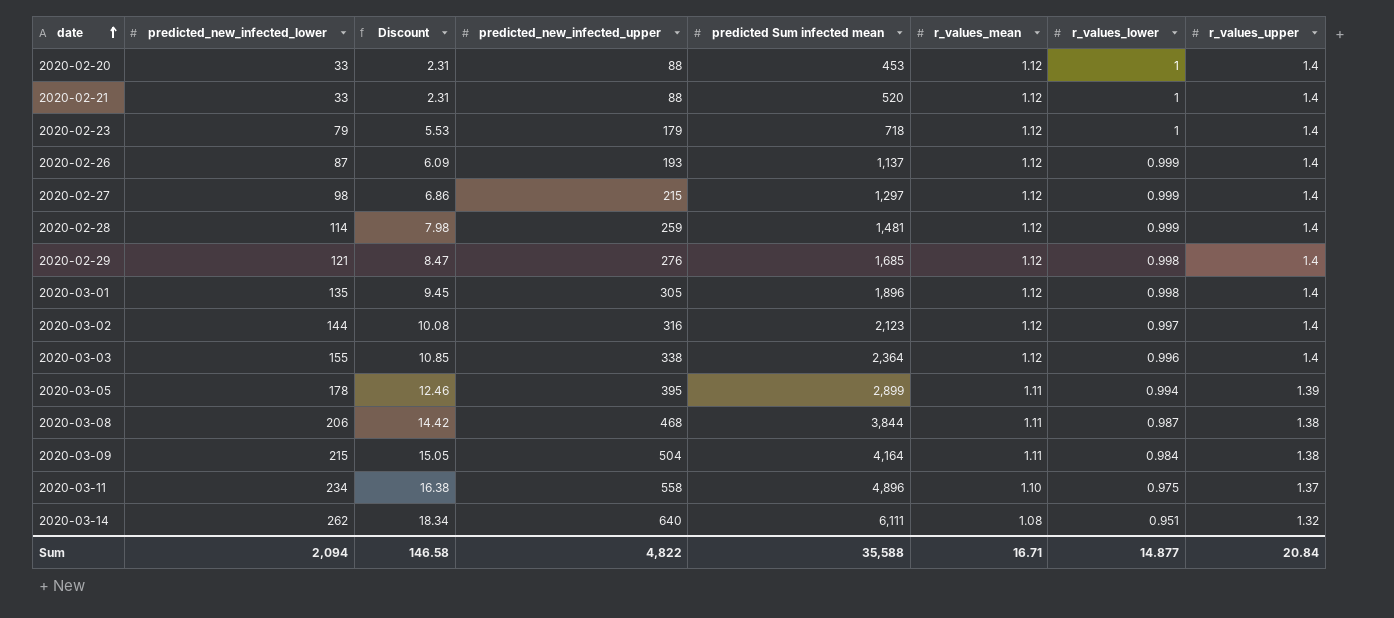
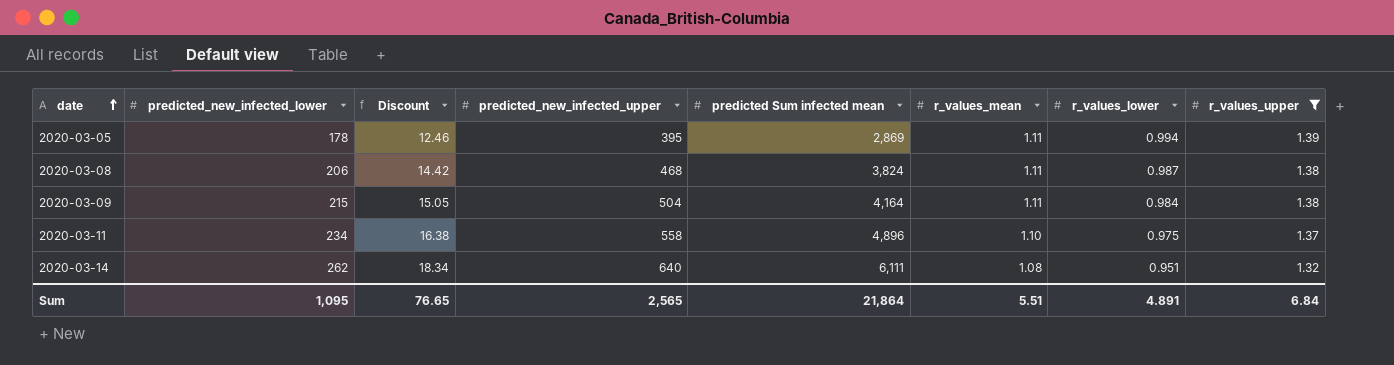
filter: none -> r_values_upper != 1.4
2020-03-05 | predicted Sum infected mean: 2,899 -> 2,869
2020-03-08 | predicted Sum infected mean: 3,844 -> 3,824
Sum | predicted_new_infected_lower: 2,094 -> 1,095
Sum | Discount: 146.58 -> 76.65
Sum | predicted_new_infected_upper: 4,822 -> 2,565
Sum | predicted Sum infected mean: 35,588 -> 21,864
Sum | r_values_mean: 16.71 -> 5.51
Sum | r_values_lower: 14.877 -> 4.891
Sum | r_values_upper: 20.84 -> 6.84

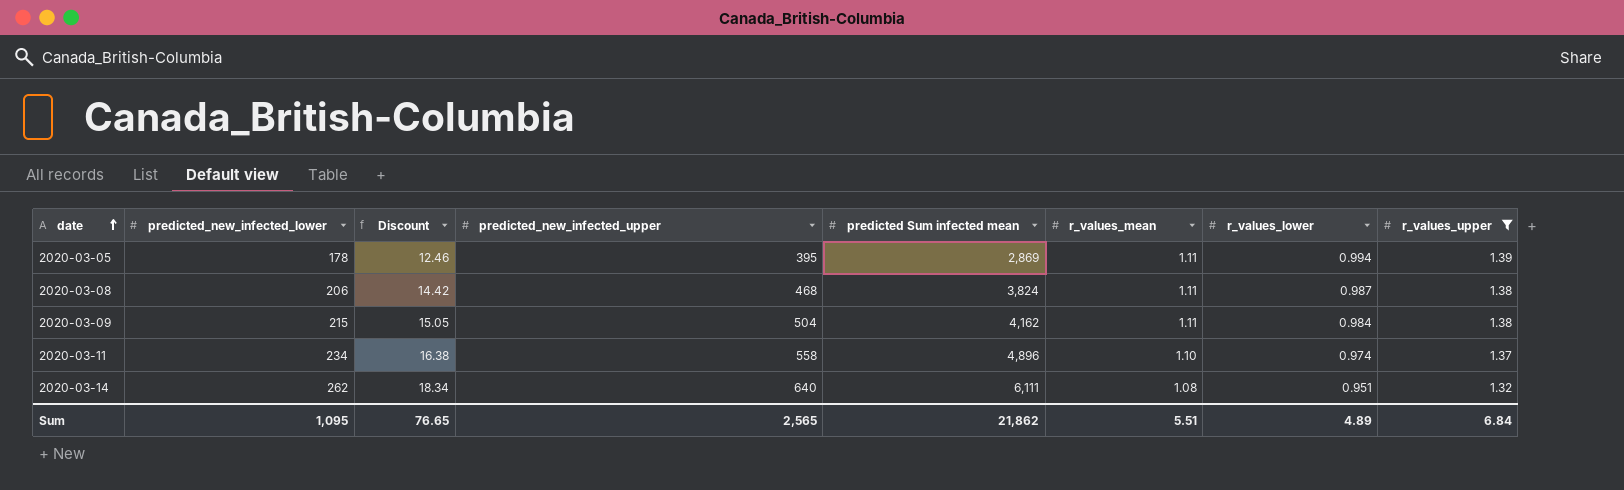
2020-03-09 | predicted Sum infected mean: 4,164 -> 4,162
2020-03-11 | r_values_lower: 0.975 -> 0.974
Sum | predicted Sum infected mean: 21,864 -> 21,862
Sum | r_values_lower: 4.891 -> 4.89

